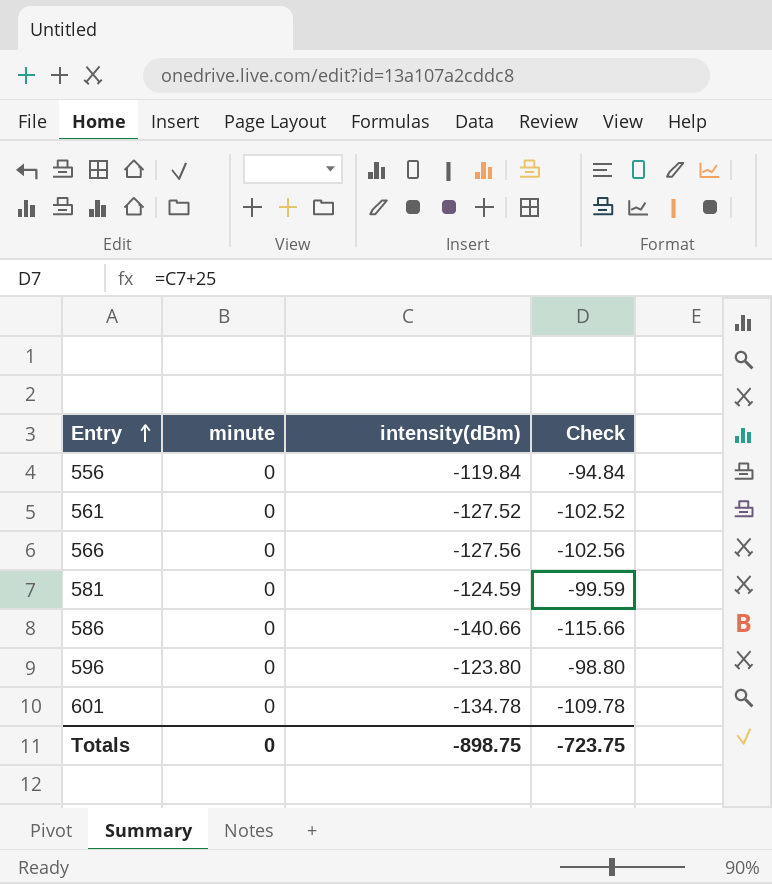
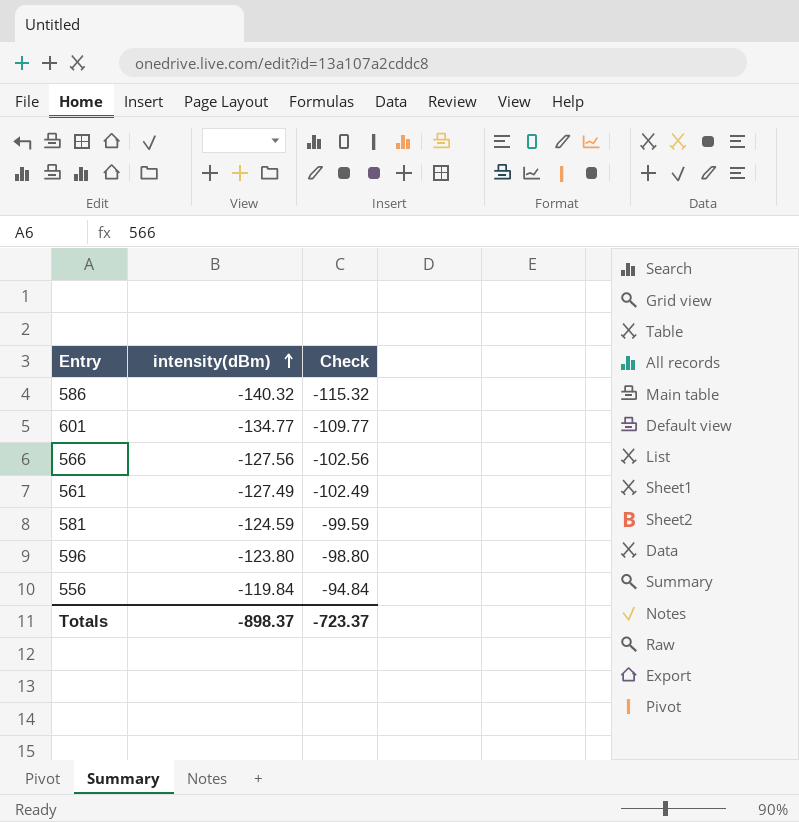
row order: Entry ascending -> intensity(dBm) ascending
column minute | position: 2 -> none
586 | intensity(dBm): -140.66 -> -140.32
586 | Check: -115.66 -> -115.32
601 | intensity(dBm): -134.78 -> -134.77
601 | Check: -109.78 -> -109.77
561 | intensity(dBm): -127.52 -> -127.49
561 | Check: -102.52 -> -102.49
Totals | intensity(dBm): -898.75 -> -898.37
Totals | Check: -723.75 -> -723.37

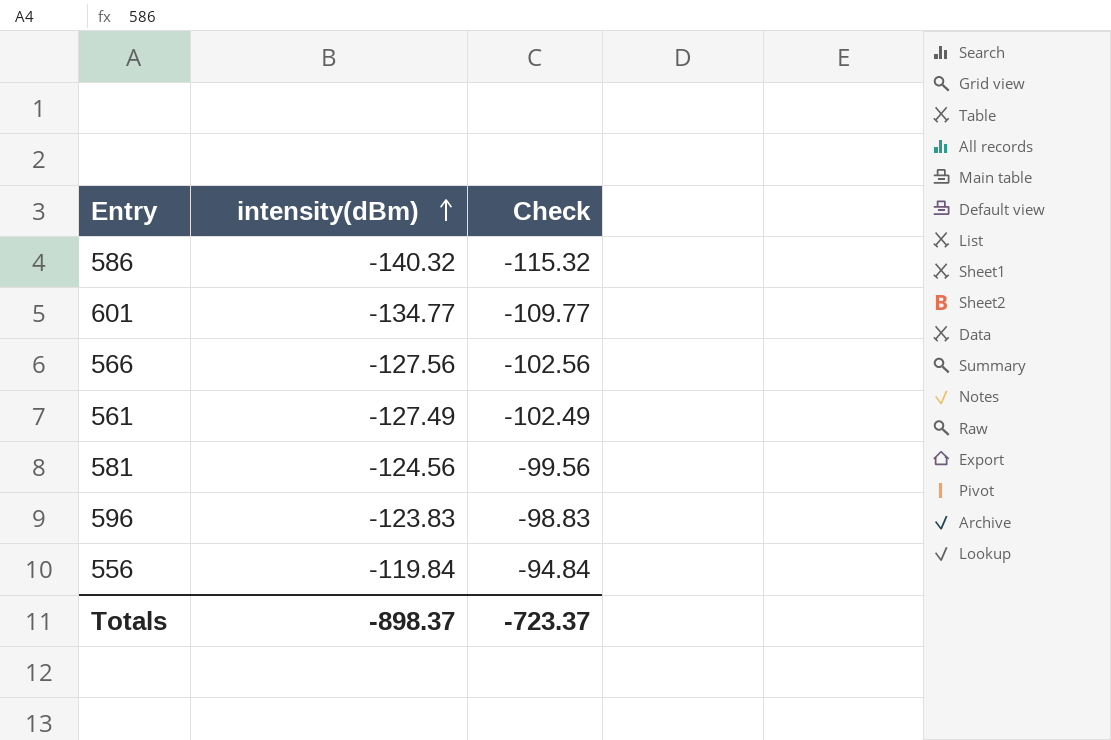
581 | intensity(dBm): -124.59 -> -124.56
581 | Check: -99.59 -> -99.56
596 | intensity(dBm): -123.80 -> -123.83
596 | Check: -98.80 -> -98.83

